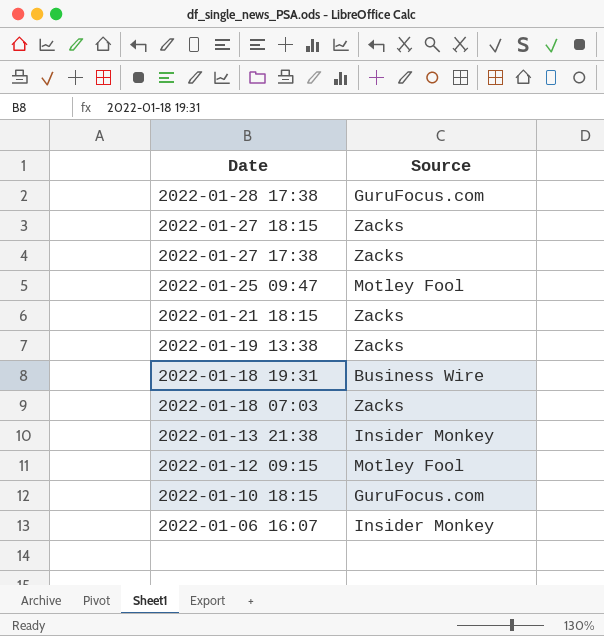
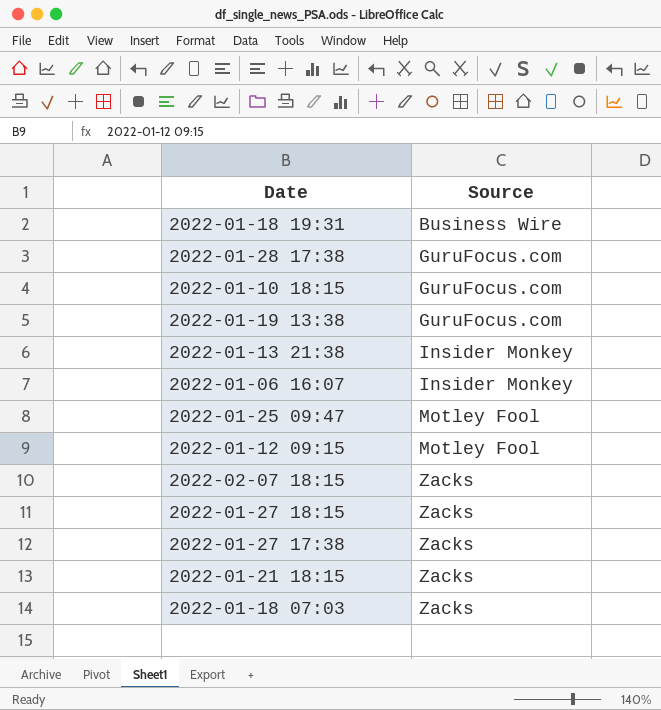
row order: Date descending -> Source ascending
2022-01-19 13:38 | Source: Zacks -> GuruFocus.com
row 2022-02-07 18:15: none -> Zacks

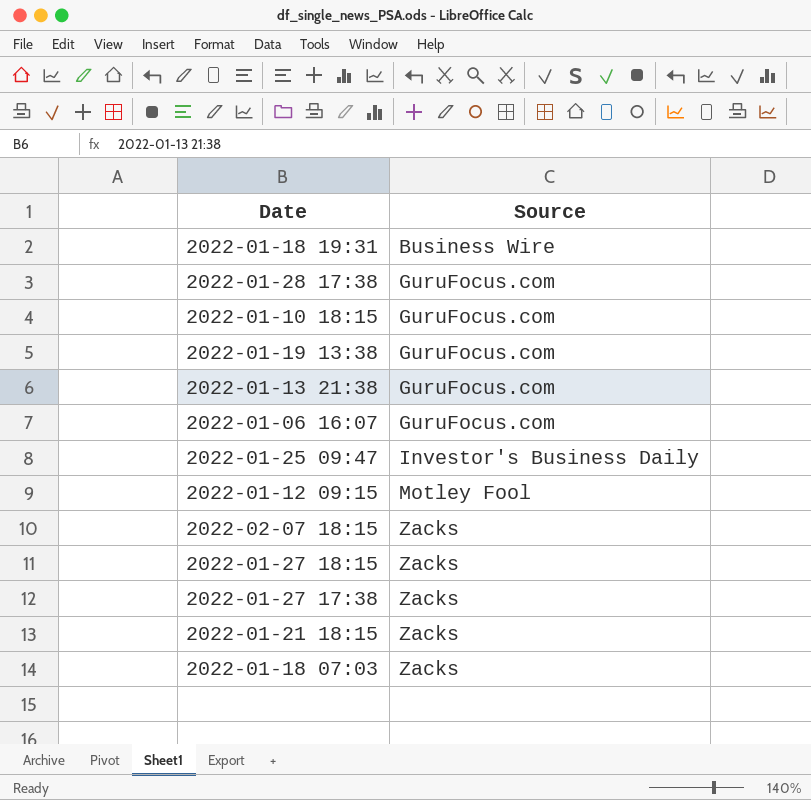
2022-01-13 21:38 | Source: Insider Monkey -> GuruFocus.com
2022-01-06 16:07 | Source: Insider Monkey -> GuruFocus.com
2022-01-25 09:47 | Source: Motley Fool -> Investor's Business Daily

